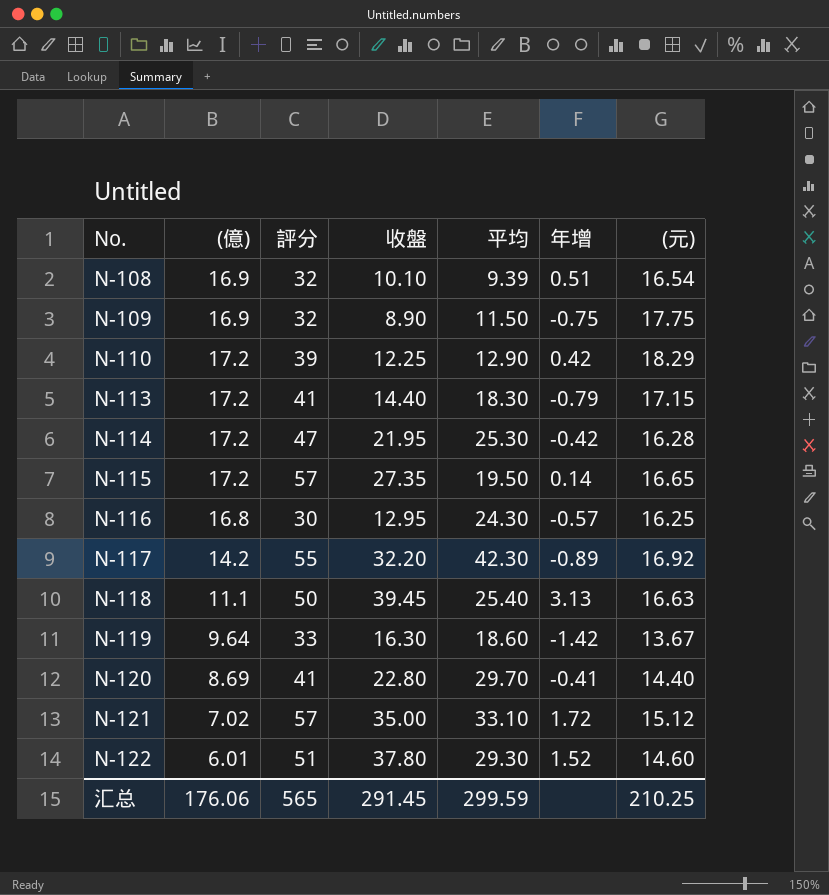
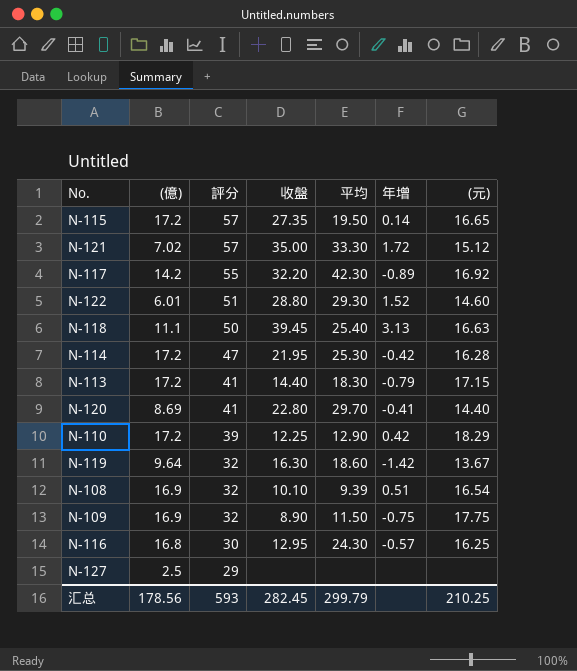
row order: No. ascending -> 評分 descending
N-121 | 平均: 33.10 -> 33.30
N-122 | 收盤: 37.80 -> 28.80
N-119 | 評分: 33 -> 32
row N-127: none -> 2.5 | 29 | none | none | none | none
汇总 | (億): 176.06 -> 178.56
汇总 | 評分: 565 -> 593
汇总 | 收盤: 291.45 -> 282.45
汇总 | 平均: 299.59 -> 299.79

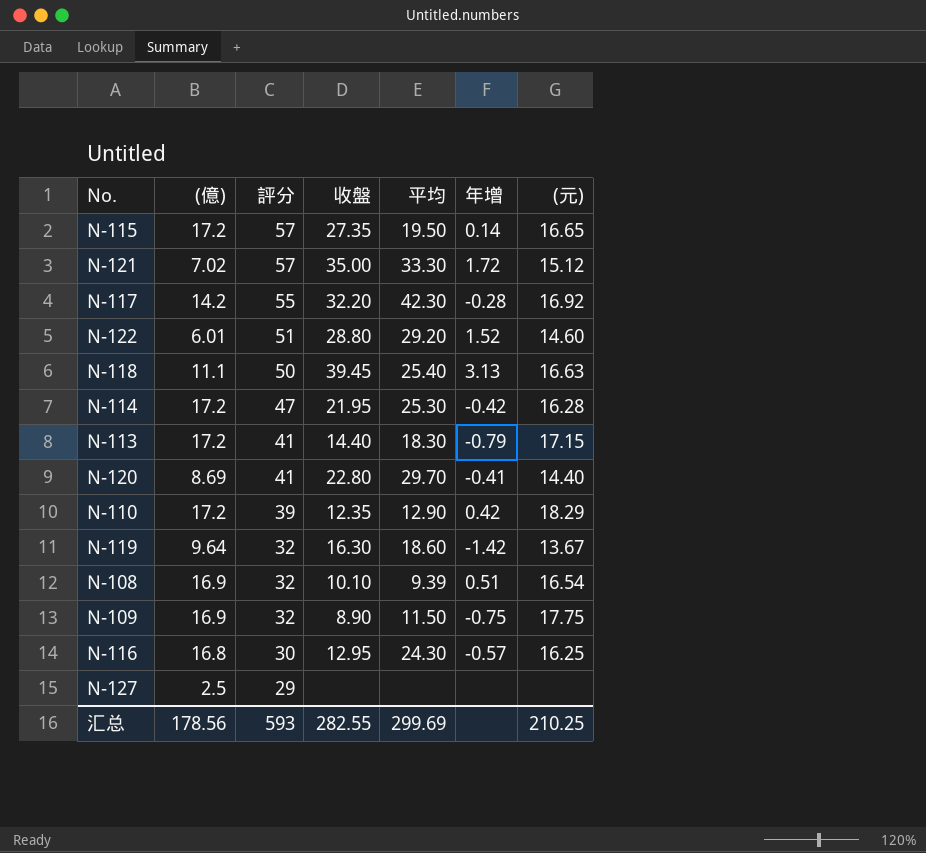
N-117 | 年增: -0.89 -> -0.28
N-122 | 平均: 29.30 -> 29.20
N-110 | 收盤: 12.25 -> 12.35
汇总 | 收盤: 282.45 -> 282.55
汇总 | 平均: 299.79 -> 299.69

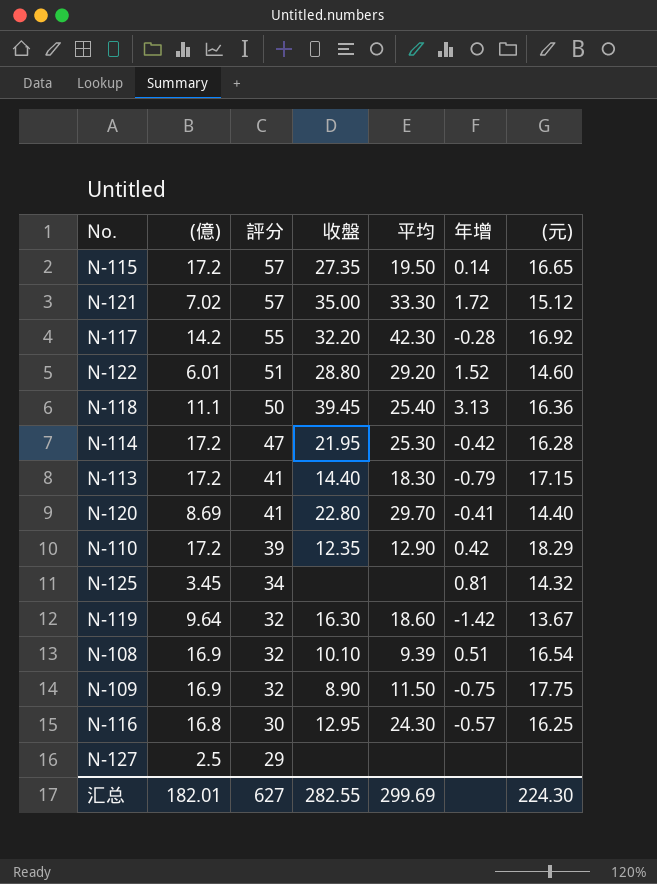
N-118 | (元): 16.63 -> 16.36
row N-125: none -> 3.45 | 34 | none | none | 0.81 | 14.32
汇总 | (億): 178.56 -> 182.01
汇总 | 評分: 593 -> 627
汇总 | (元): 210.25 -> 224.30

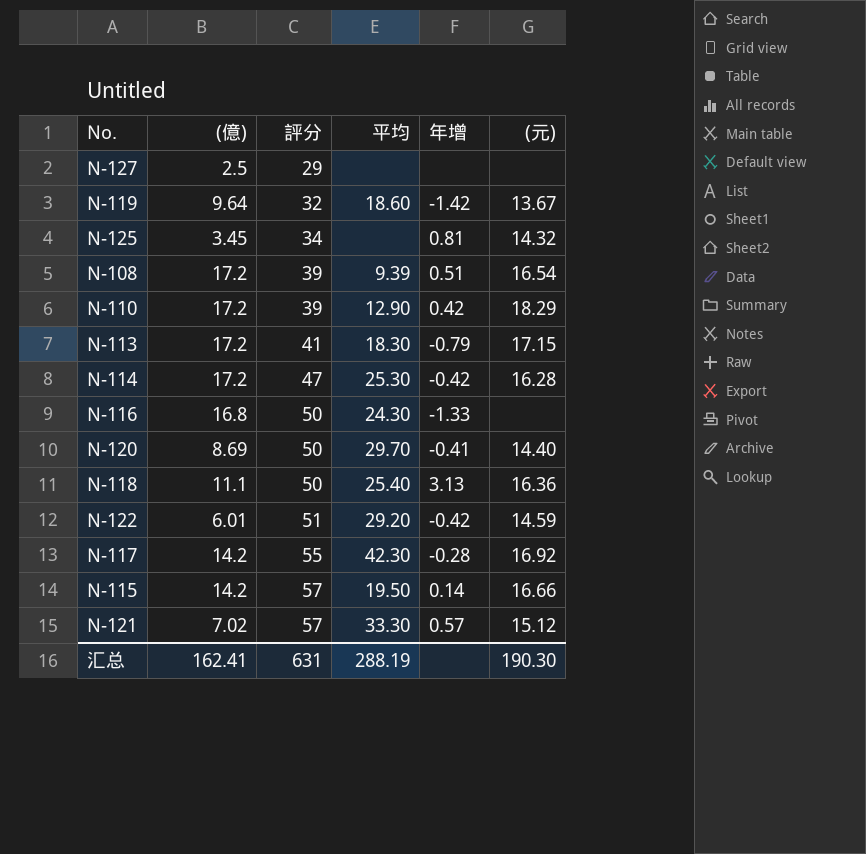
row order: 評分 descending -> 評分 ascending
column 收盤 | position: 4 -> none
row N-109: 16.9 | 32 | 8.90 | 11.50 | -0.75 | 17.75 -> none
N-108 | (億): 16.9 -> 17.2
N-108 | 評分: 32 -> 39
N-116 | 評分: 30 -> 50
N-116 | 年增: -0.57 -> -1.33
N-116 | (元): 16.25 -> none
N-120 | 評分: 41 -> 50
N-122 | 年增: 1.52 -> -0.42
N-122 | (元): 14.60 -> 14.59
N-115 | (億): 17.2 -> 14.2
N-115 | (元): 16.65 -> 16.66
N-121 | 年增: 1.72 -> 0.57
汇总 | (億): 182.01 -> 162.41
汇总 | 評分: 627 -> 631
汇总 | 平均: 299.69 -> 288.19
汇总 | (元): 224.30 -> 190.30

